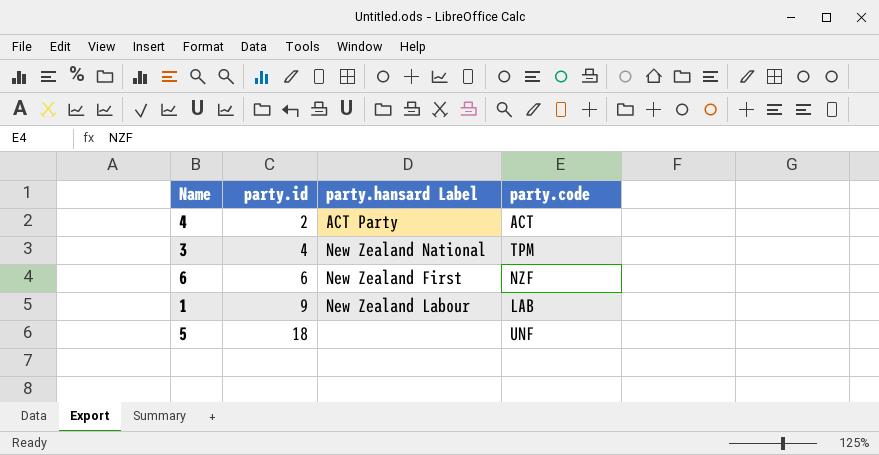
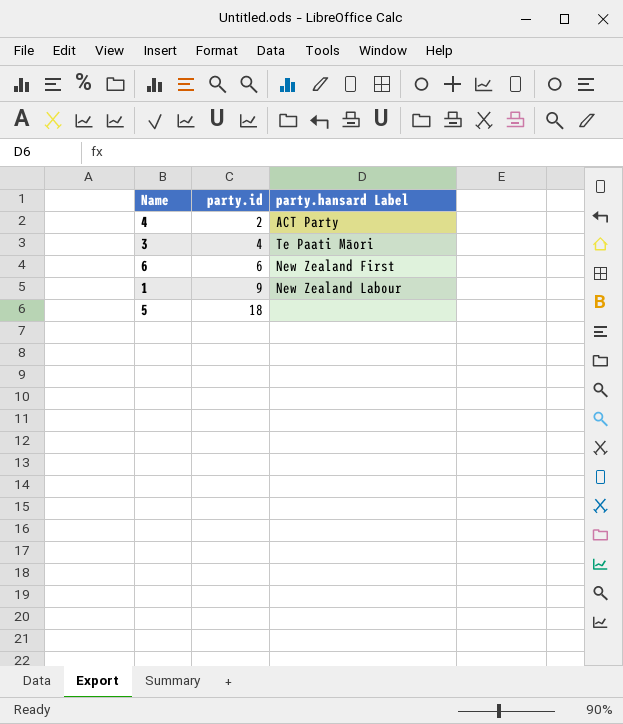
column party.code | position: 4 -> none
3 | party.hansard Label: New Zealand National -> Te Paati Māori

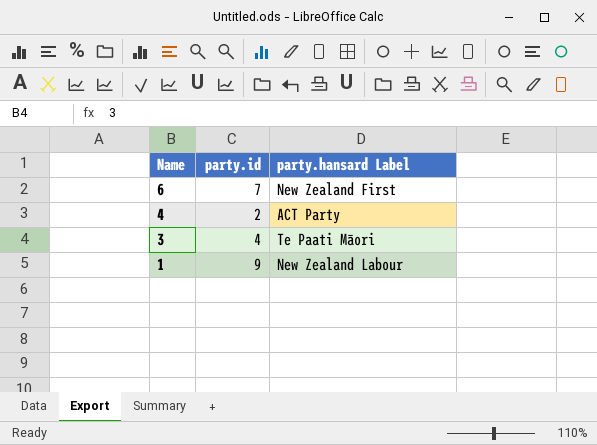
row order: party.id ascending -> Name descending
row 5: 18 | none -> none
6 | party.id: 6 -> 7

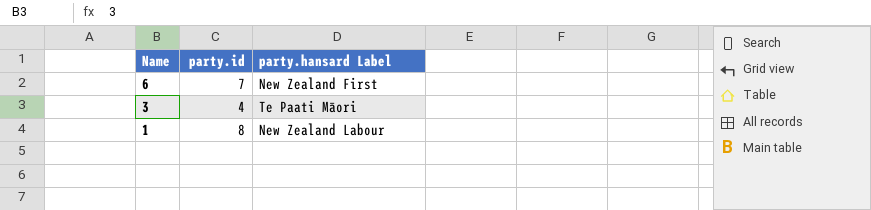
row 4: 2 | ACT Party -> none
1 | party.id: 9 -> 8

